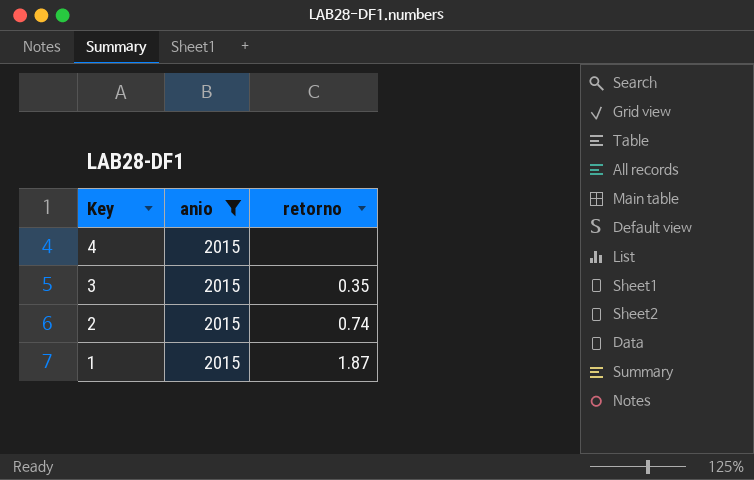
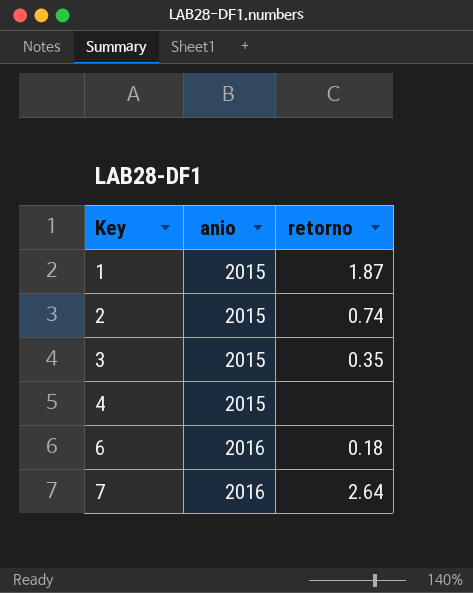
filter: anio = 2015 -> none
row order: Key descending -> Key ascending

